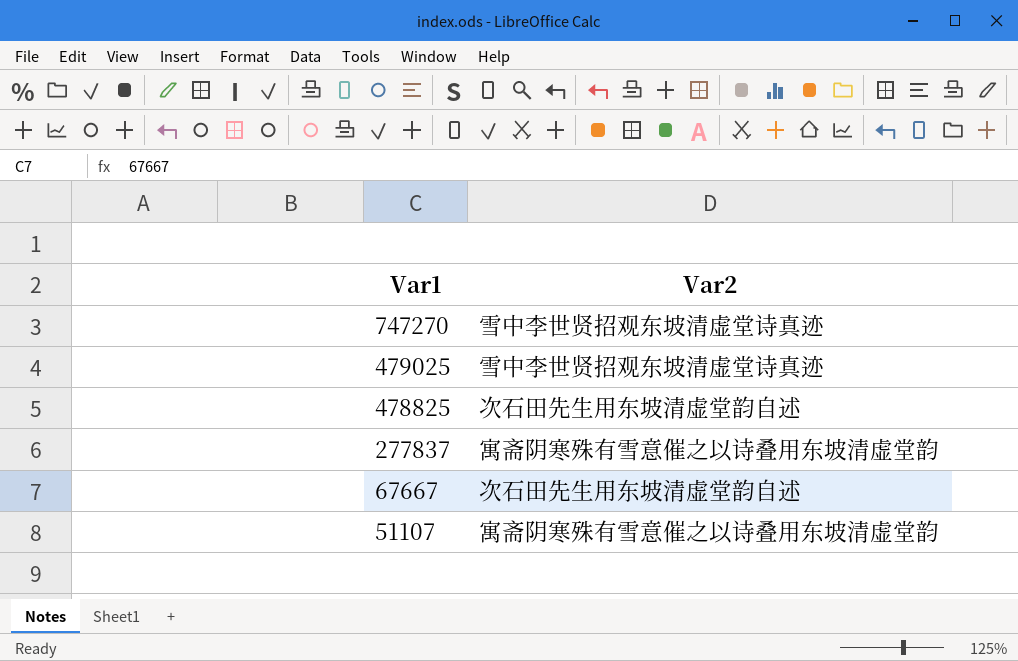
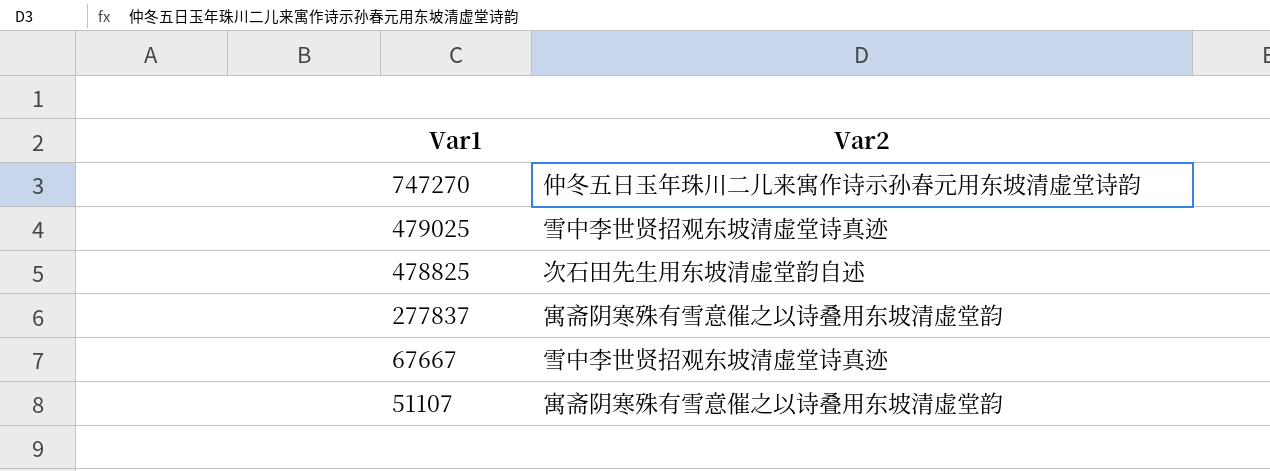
747270 | Var2: 雪中李世贤招观东坡清虚堂诗真迹 -> 仲冬五日玉年珠川二儿来寓作诗示孙春元用东坡清虚堂诗韵
67667 | Var2: 次石田先生用东坡清虚堂韵自述 -> 雪中李世贤招观东坡清虚堂诗真迹

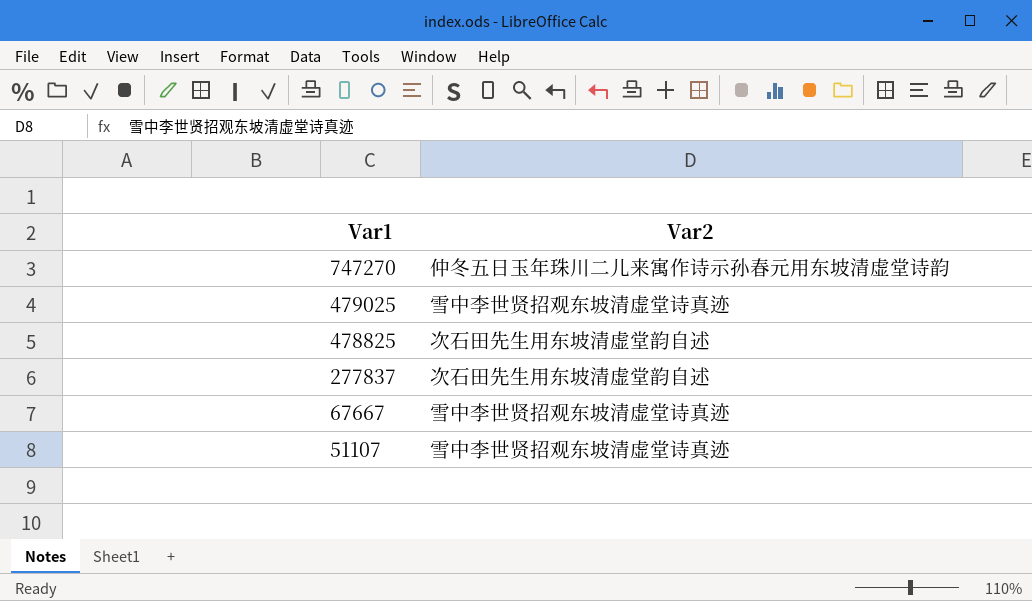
277837 | Var2: 寓斋阴寒殊有雪意催之以诗叠用东坡清虚堂韵 -> 次石田先生用东坡清虚堂韵自述
51107 | Var2: 寓斋阴寒殊有雪意催之以诗叠用东坡清虚堂韵 -> 雪中李世贤招观东坡清虚堂诗真迹

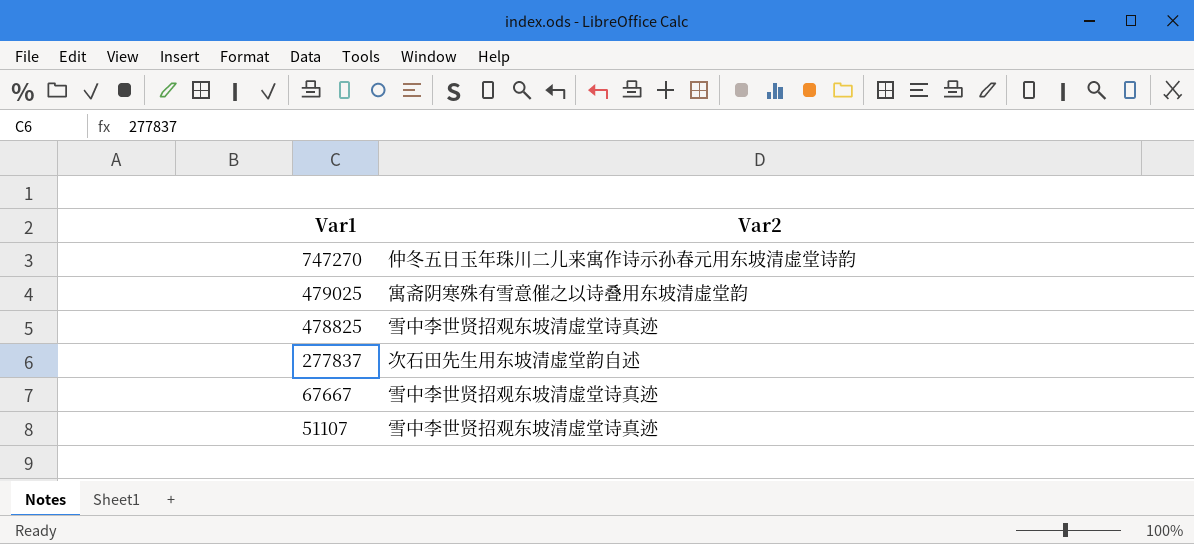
479025 | Var2: 雪中李世贤招观东坡清虚堂诗真迹 -> 寓斋阴寒殊有雪意催之以诗叠用东坡清虚堂韵
478825 | Var2: 次石田先生用东坡清虚堂韵自述 -> 雪中李世贤招观东坡清虚堂诗真迹

